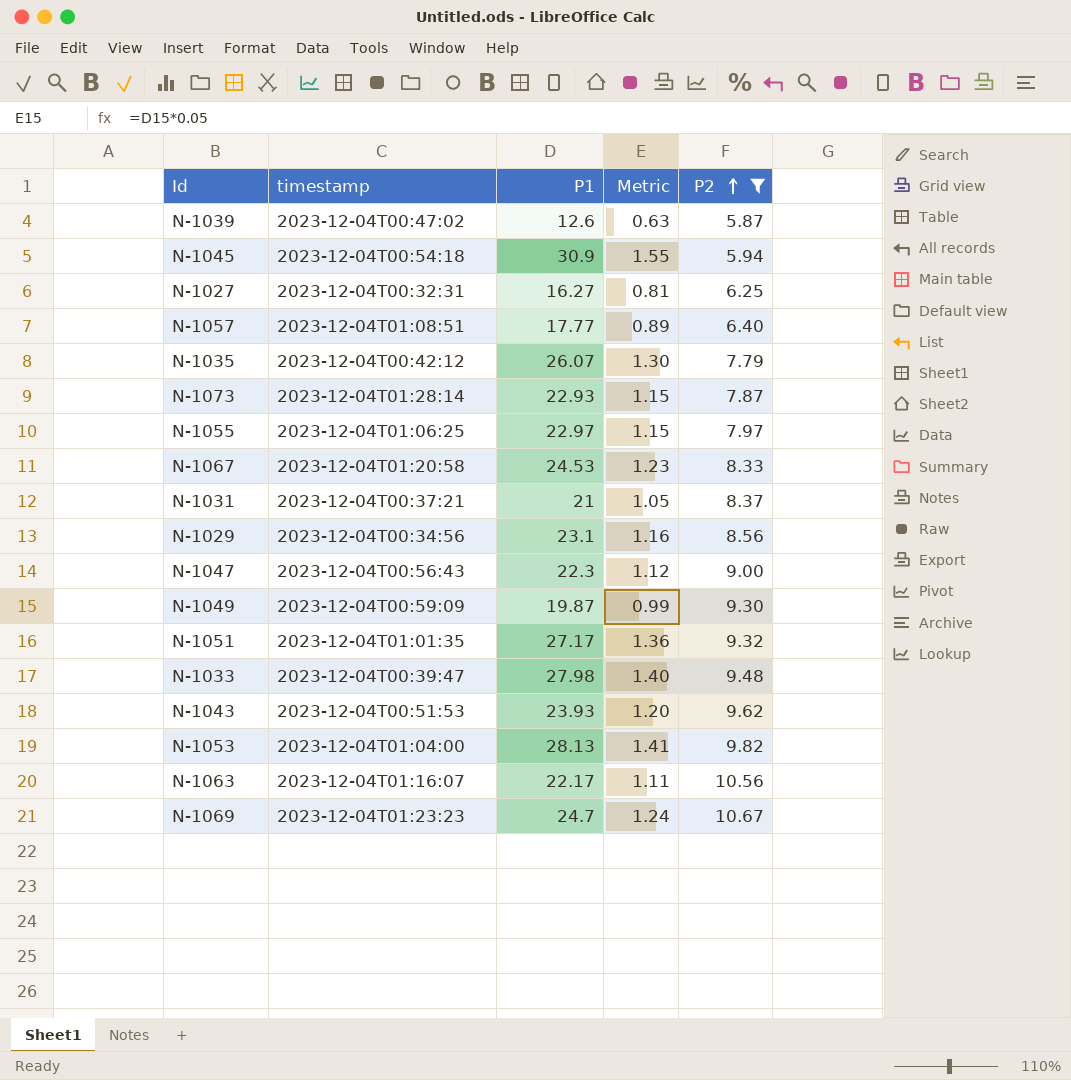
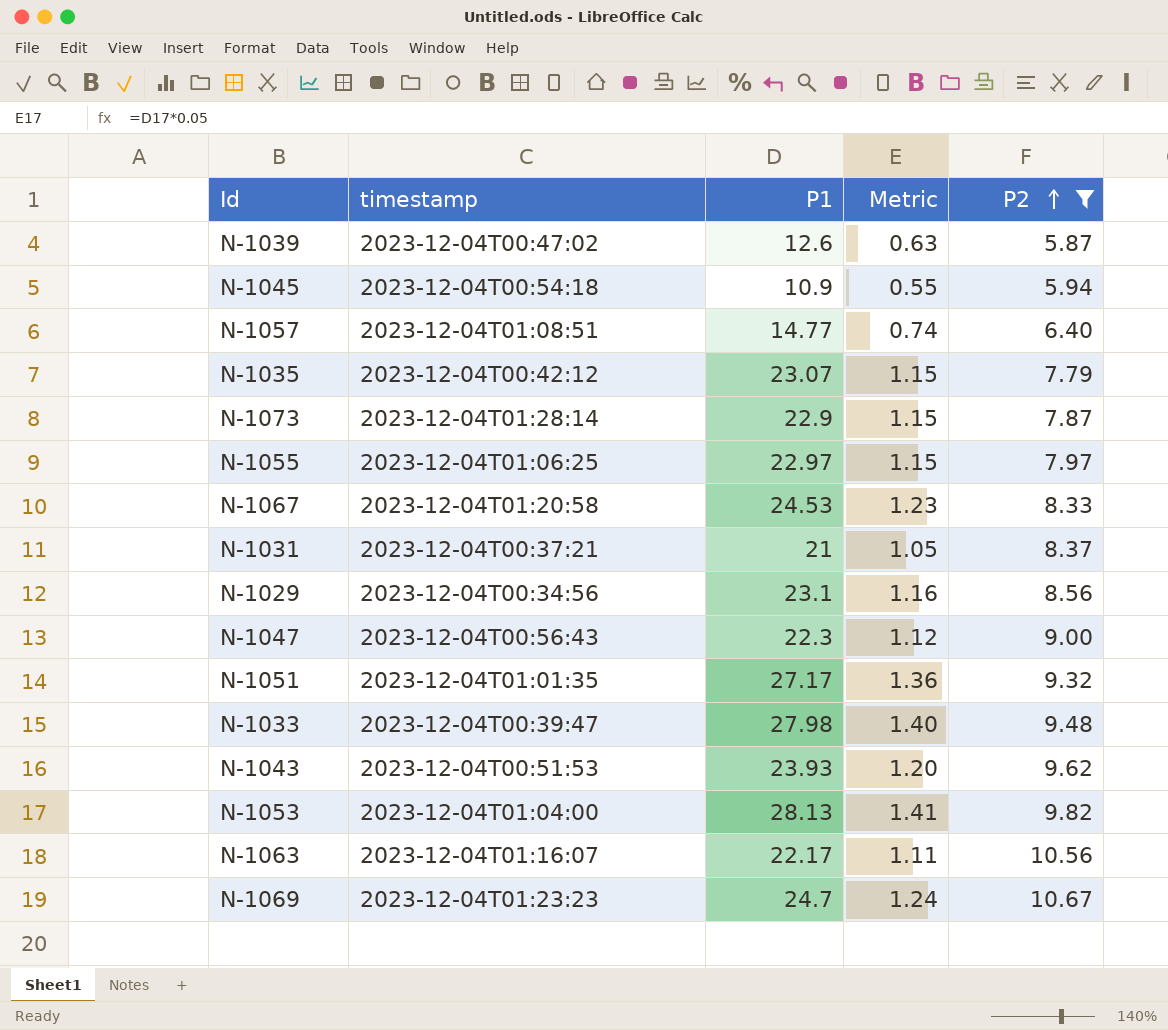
row N-1027: 2023-12-04T00:32:31 | 16.27 | 0.81 | 6.25 -> none
row N-1049: 2023-12-04T00:59:09 | 19.87 | 0.99 | 9.30 -> none
N-1045 | P1: 30.9 -> 10.9
N-1045 | Metric: 1.55 -> 0.55
N-1057 | P1: 17.77 -> 14.77
N-1057 | Metric: 0.89 -> 0.74
N-1035 | P1: 26.07 -> 23.07
N-1035 | Metric: 1.30 -> 1.15
N-1073 | P1: 22.93 -> 22.9

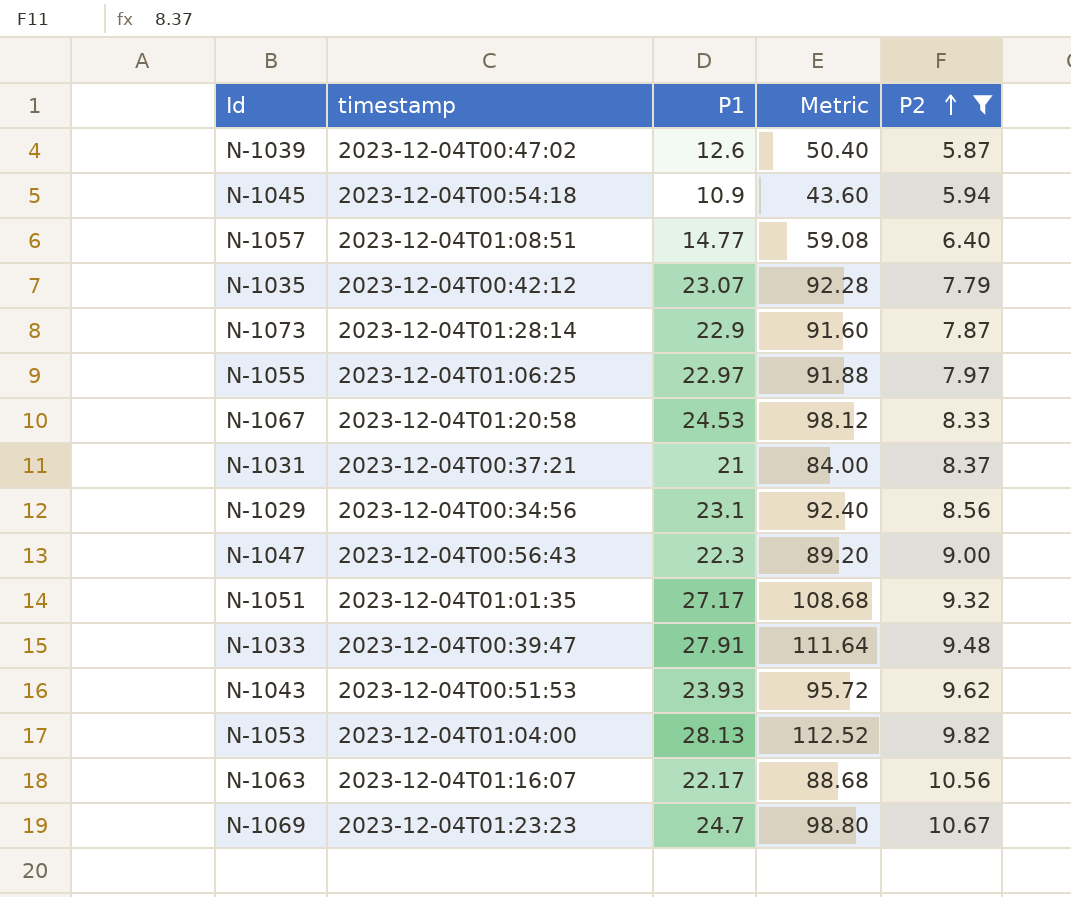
column Metric | formula: [P1] * 0.05 -> [P1] * 4
N-1033 | P1: 27.98 -> 27.91

